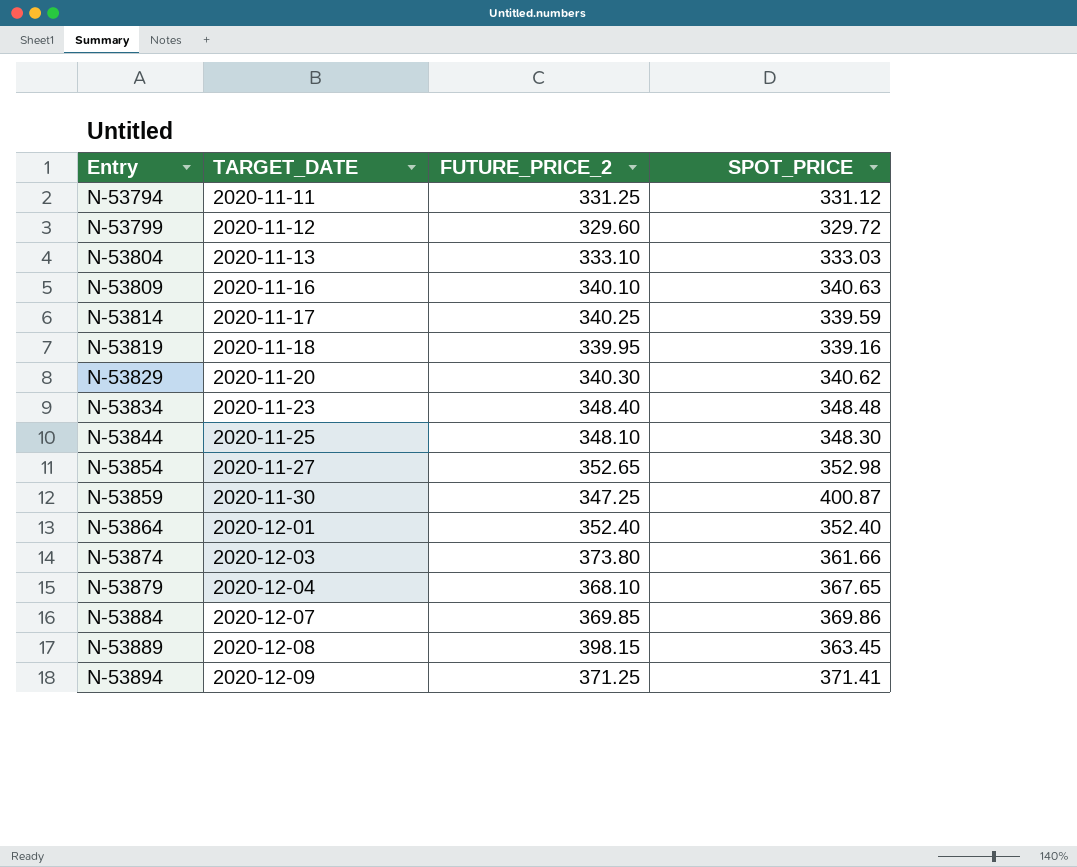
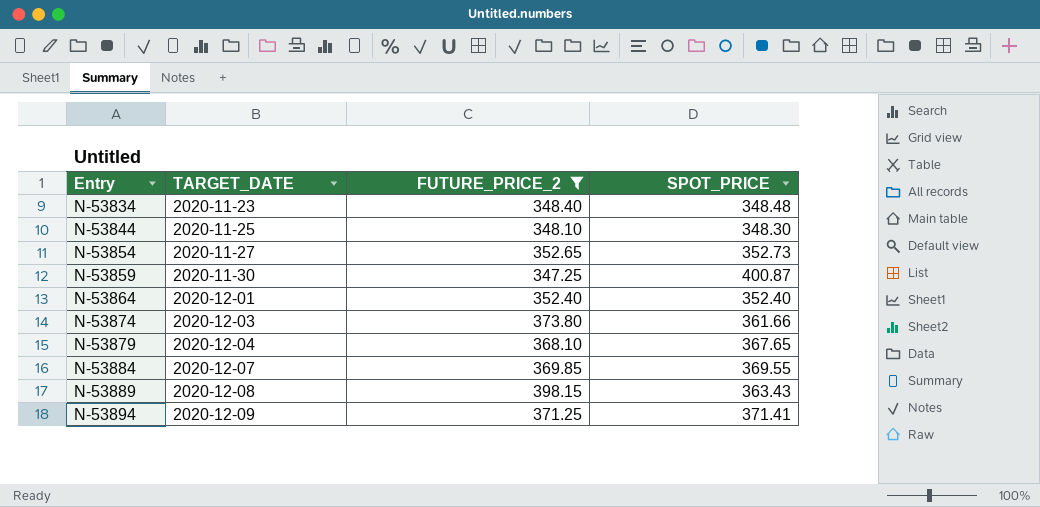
filter: none -> FUTURE_PRICE_2 >= 347.25
N-53854 | SPOT_PRICE: 352.98 -> 352.73
N-53884 | SPOT_PRICE: 369.86 -> 369.55
N-53889 | SPOT_PRICE: 363.45 -> 363.43

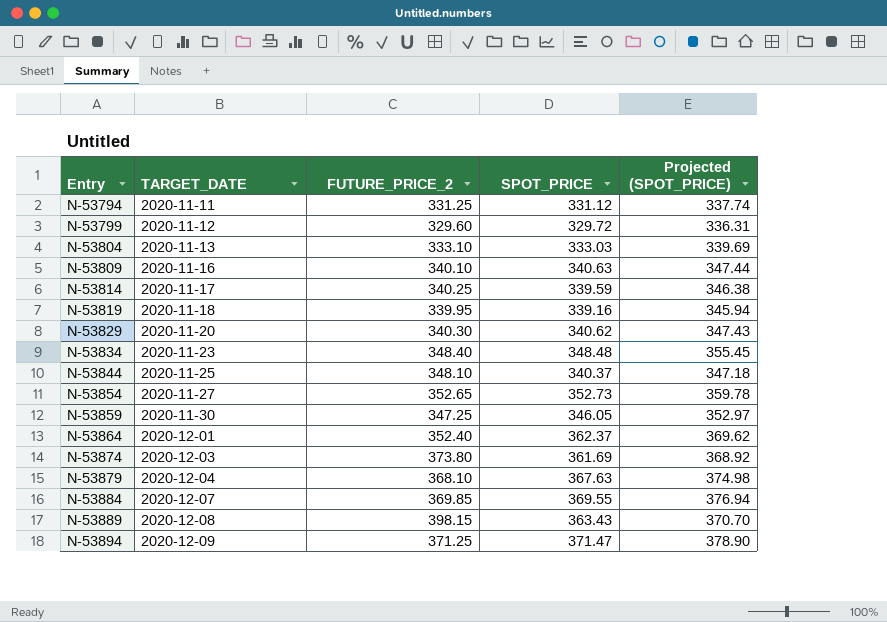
filter: FUTURE_PRICE_2 >= 347.25 -> none
column Projected (SPOT_PRICE) | formula: none -> [SPOT_PRICE] * 1.02
N-53844 | SPOT_PRICE: 348.30 -> 340.37
N-53859 | SPOT_PRICE: 400.87 -> 346.05
N-53864 | SPOT_PRICE: 352.40 -> 362.37
N-53874 | SPOT_PRICE: 361.66 -> 361.69
N-53879 | SPOT_PRICE: 367.65 -> 367.63
N-53894 | SPOT_PRICE: 371.41 -> 371.47

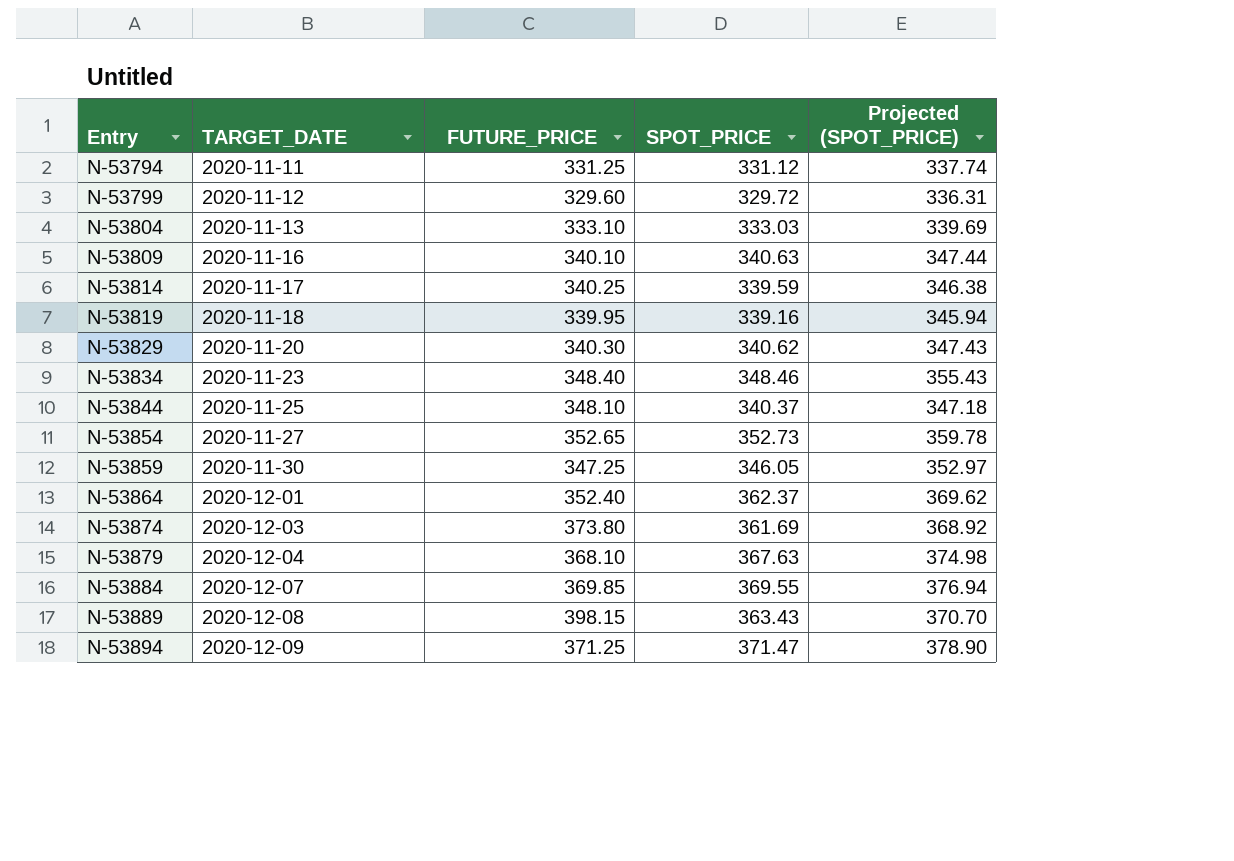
column name: FUTURE_PRICE_2 -> FUTURE_PRICE
N-53834 | SPOT_PRICE: 348.48 -> 348.46
N-53834 | Projected (SPOT_PRICE): 355.45 -> 355.43

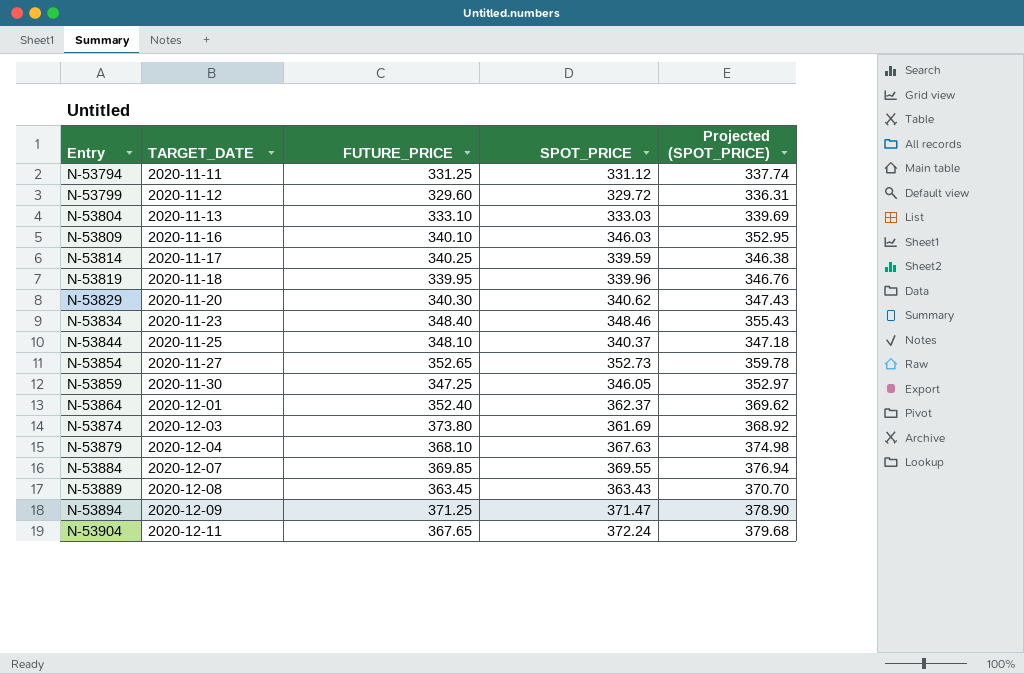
N-53809 | SPOT_PRICE: 340.63 -> 346.03
N-53809 | Projected (SPOT_PRICE): 347.44 -> 352.95
N-53819 | SPOT_PRICE: 339.16 -> 339.96
N-53819 | Projected (SPOT_PRICE): 345.94 -> 346.76
N-53889 | FUTURE_PRICE: 398.15 -> 363.45
row N-53904: none -> 2020-12-11 | 367.65 | 372.24 | 379.68

